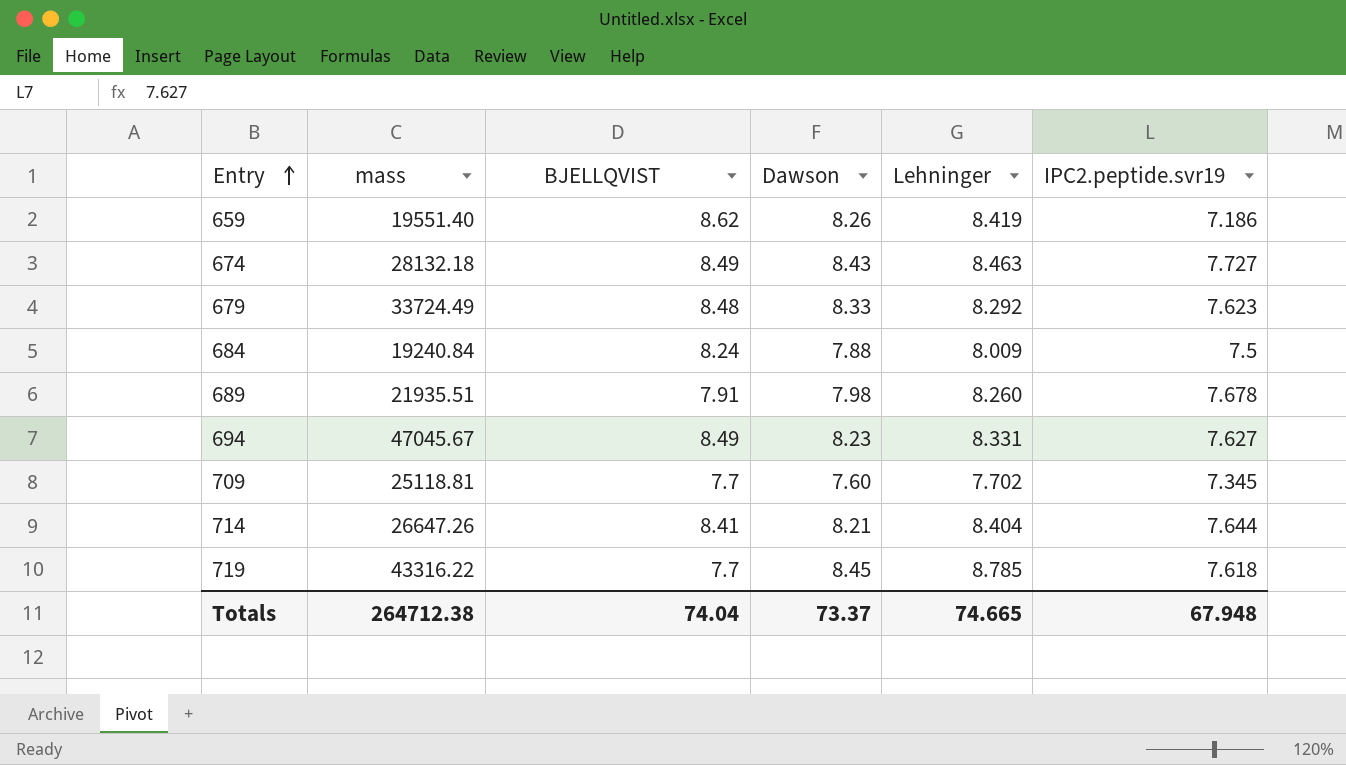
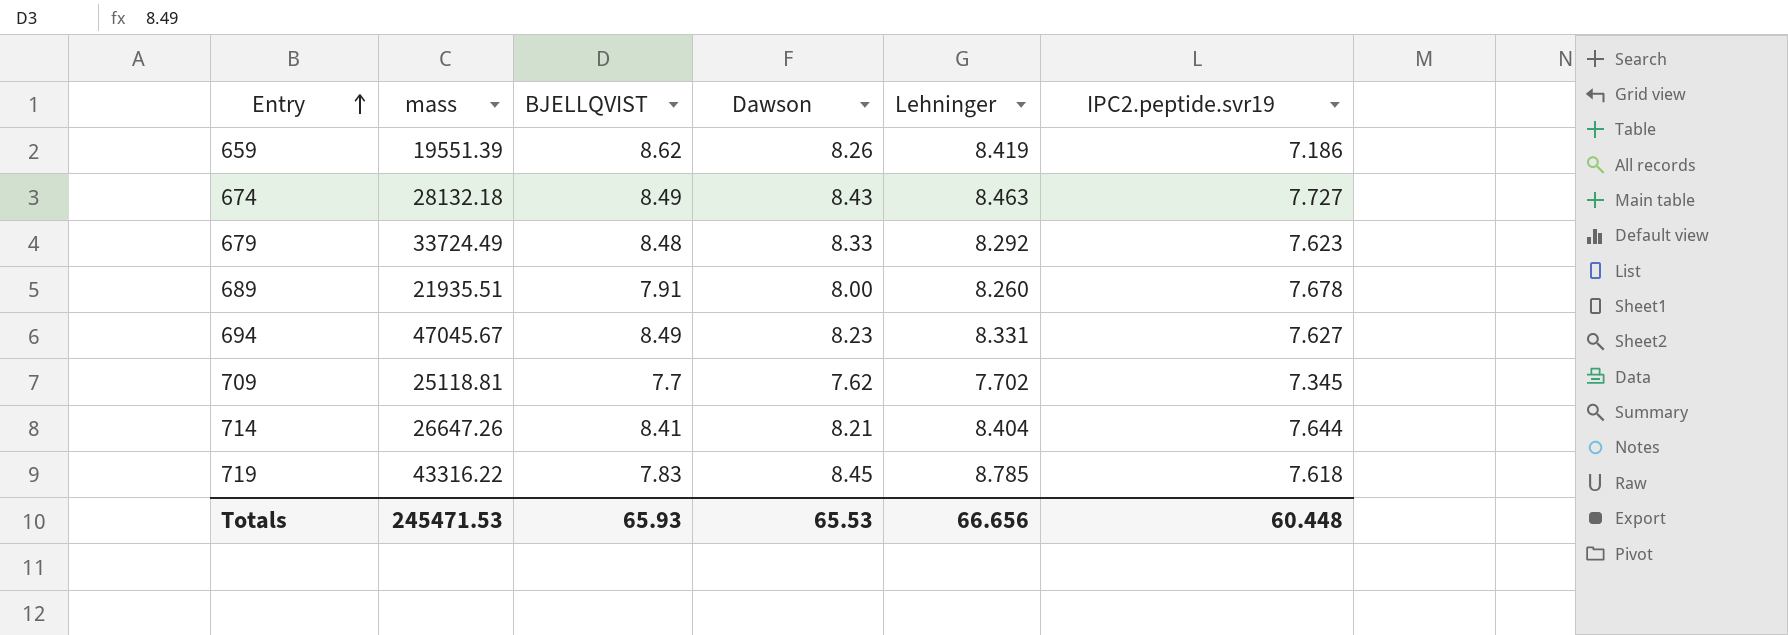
row 684: 19240.84 | 8.24 | 7.88 | 8.009 | 7.5 -> none
659 | mass: 19551.40 -> 19551.39
689 | Dawson: 7.98 -> 8.00
709 | Dawson: 7.60 -> 7.62
719 | BJELLQVIST: 7.7 -> 7.83
Totals | mass: 264712.38 -> 245471.53
Totals | BJELLQVIST: 74.04 -> 65.93
Totals | Dawson: 73.37 -> 65.53
Totals | Lehninger: 74.665 -> 66.656
Totals | IPC2.peptide.svr19: 67.948 -> 60.448

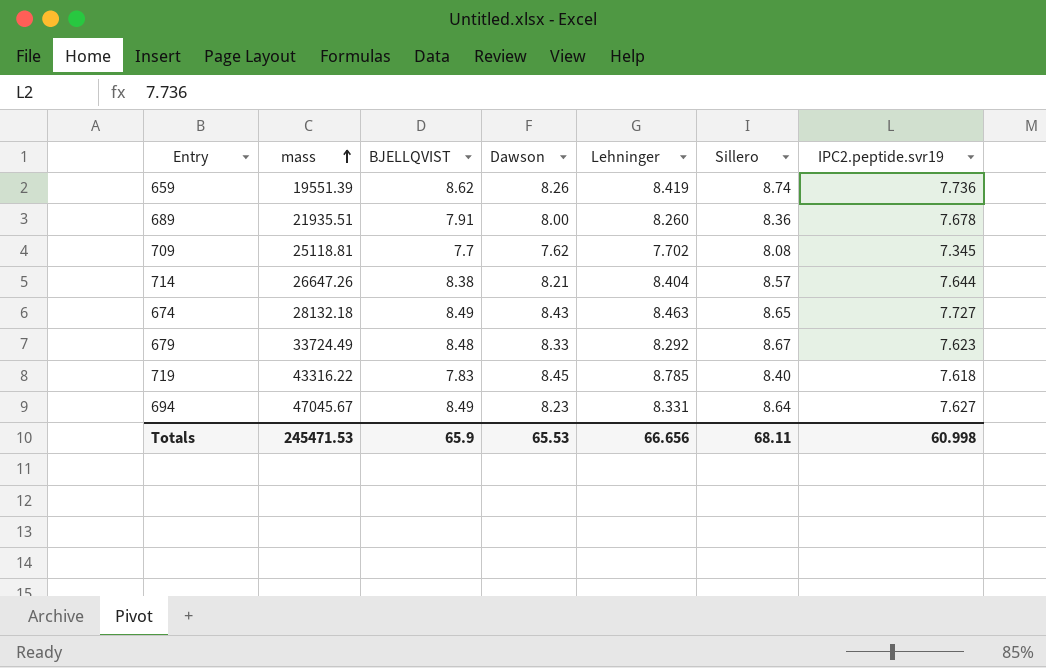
row order: Entry ascending -> mass ascending
column Sillero | position: none -> 6
659 | IPC2.peptide.svr19: 7.186 -> 7.736
714 | BJELLQVIST: 8.41 -> 8.38
Totals | BJELLQVIST: 65.93 -> 65.9
Totals | IPC2.peptide.svr19: 60.448 -> 60.998

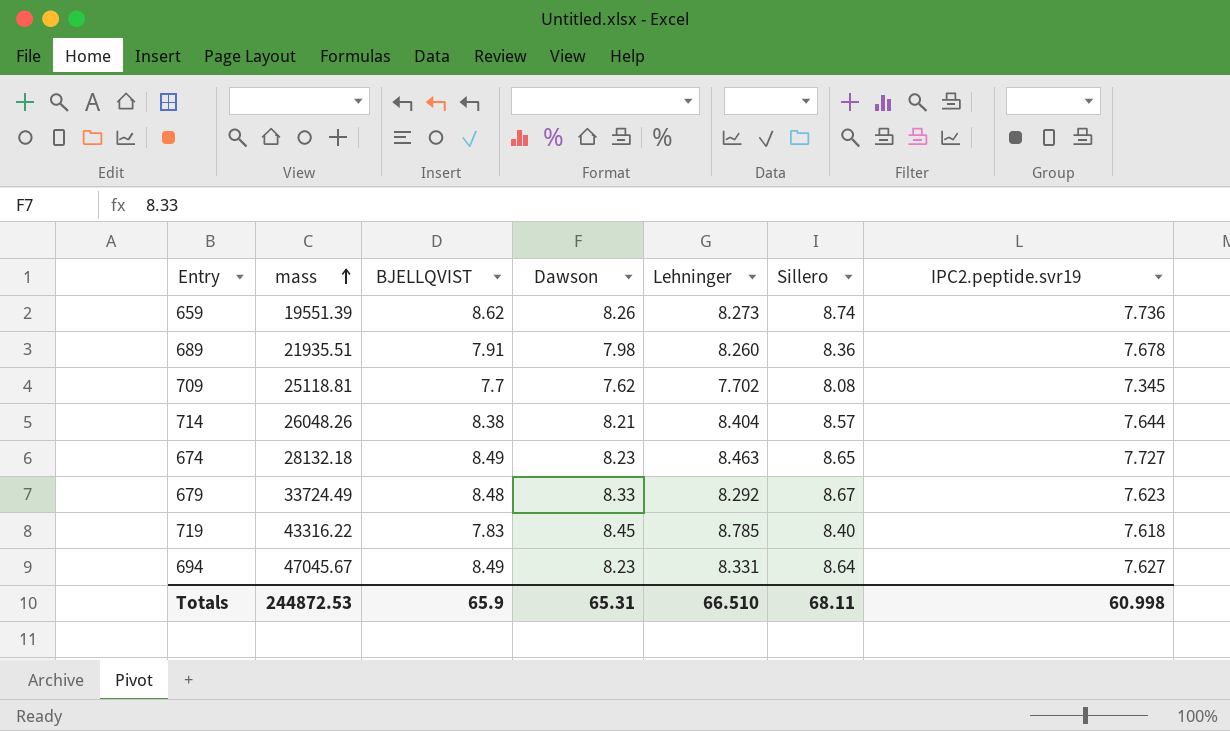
659 | Lehninger: 8.419 -> 8.273
689 | Dawson: 8.00 -> 7.98
714 | mass: 26647.26 -> 26048.26
674 | Dawson: 8.43 -> 8.23
Totals | mass: 245471.53 -> 244872.53
Totals | Dawson: 65.53 -> 65.31
Totals | Lehninger: 66.656 -> 66.510

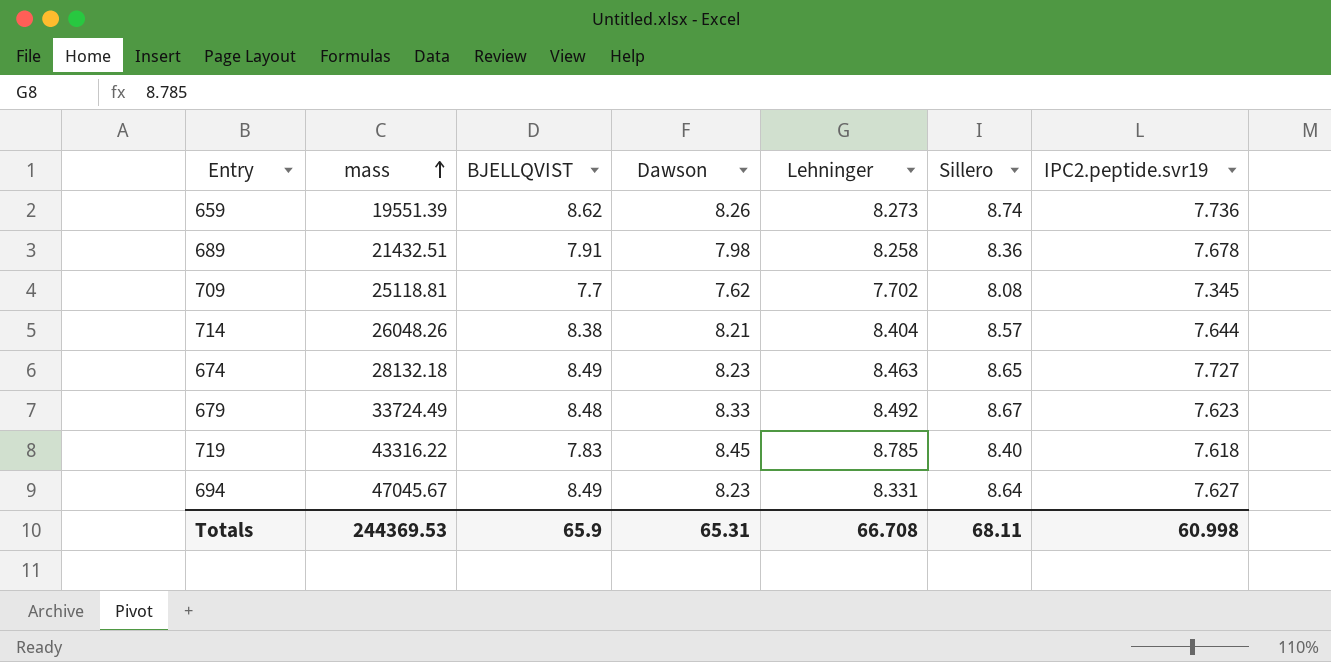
689 | mass: 21935.51 -> 21432.51
689 | Lehninger: 8.260 -> 8.258
679 | Lehninger: 8.292 -> 8.492
Totals | mass: 244872.53 -> 244369.53
Totals | Lehninger: 66.510 -> 66.708

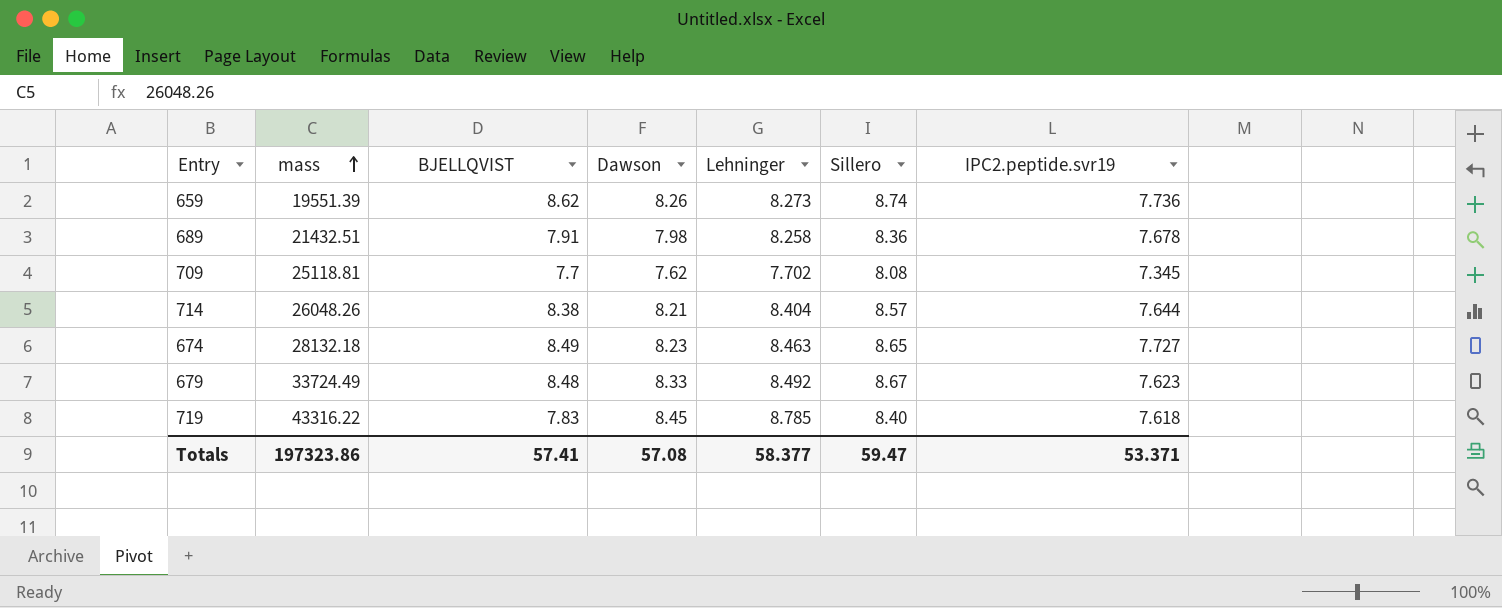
row 694: 47045.67 | 8.49 | 8.23 | 8.331 | 8.64 | 7.627 -> none
Totals | mass: 244369.53 -> 197323.86
Totals | BJELLQVIST: 65.9 -> 57.41
Totals | Dawson: 65.31 -> 57.08
Totals | Lehninger: 66.708 -> 58.377
Totals | Sillero: 68.11 -> 59.47
Totals | IPC2.peptide.svr19: 60.998 -> 53.371

